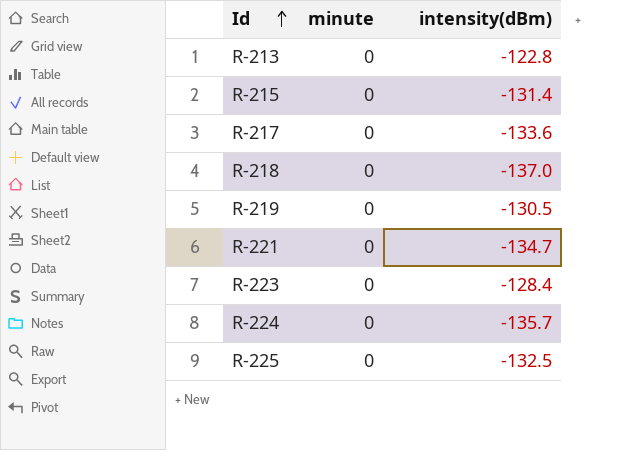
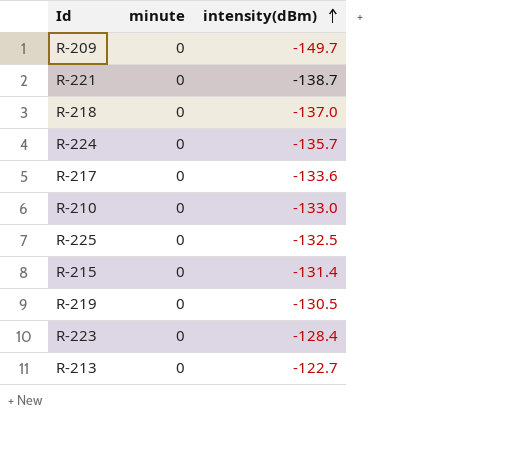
row order: Id ascending -> intensity(dBm) ascending
row R-209: none -> 0 | -149.7
R-221 | intensity(dBm): -134.7 -> -138.7
row R-210: none -> 0 | -133.0
R-213 | intensity(dBm): -122.8 -> -122.7

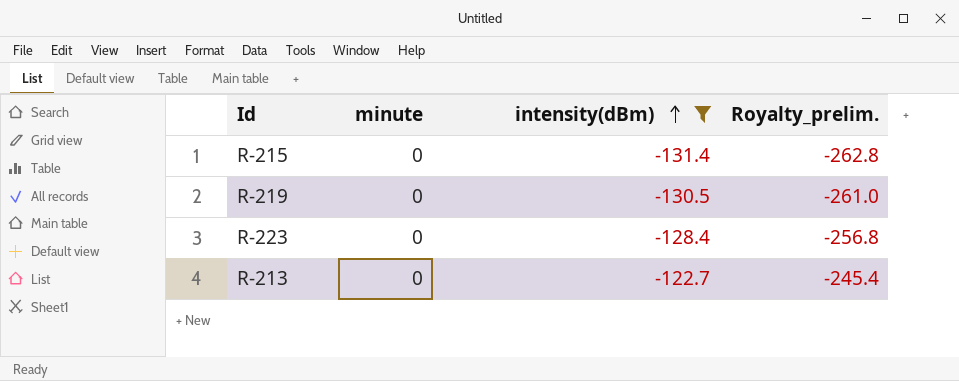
filter: none -> intensity(dBm) >= -131.4
column Royalty_prelim. | formula: none -> [intensity(dBm)] * 2

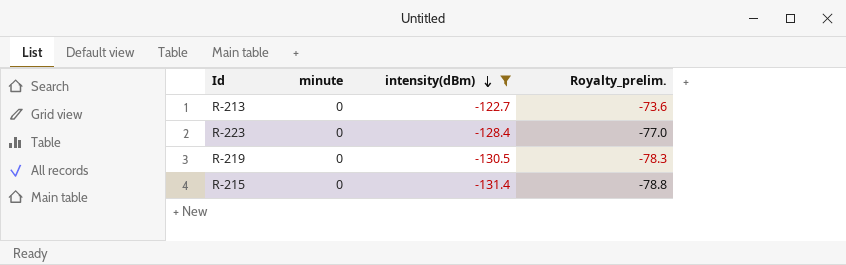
row order: intensity(dBm) ascending -> intensity(dBm) descending
column Royalty_prelim. | formula: [intensity(dBm)] * 2 -> [intensity(dBm)] * 0.6

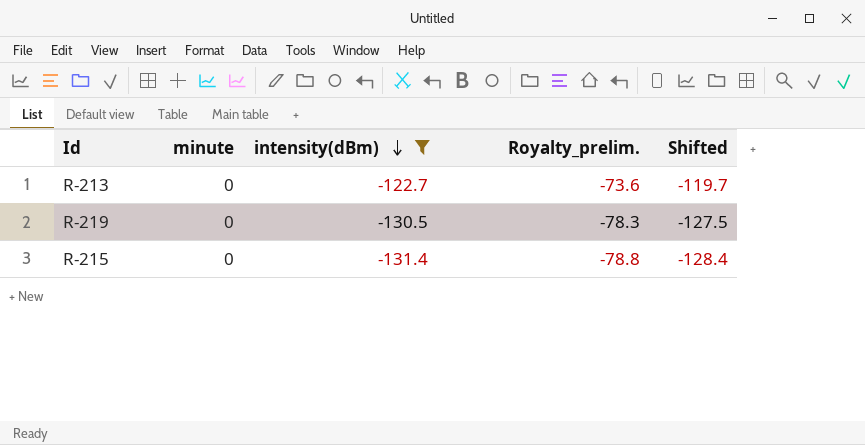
column Shifted | formula: none -> [intensity(dBm)] + 3
row R-223: 0 | -128.4 | -77.0 -> none

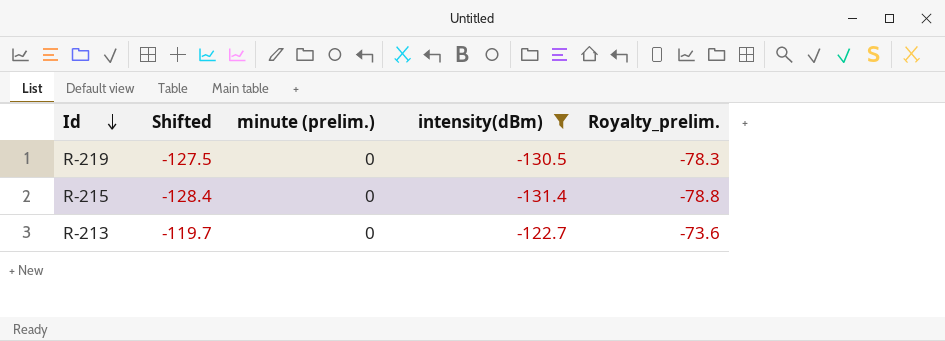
row order: intensity(dBm) descending -> Id descending
column Shifted | position: 5 -> 2
column name: minute -> minute (prelim.)

